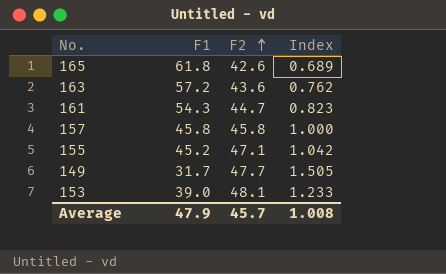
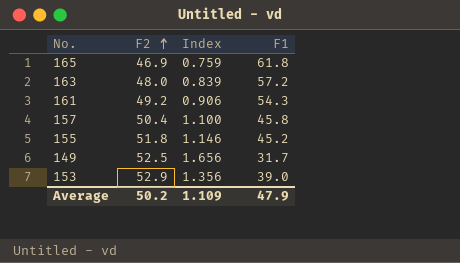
column F1 | position: 2 -> 4
165 | F2: 42.6 -> 46.9
165 | Index: 0.689 -> 0.759
163 | F2: 43.6 -> 48.0
163 | Index: 0.762 -> 0.839
161 | F2: 44.7 -> 49.2
161 | Index: 0.823 -> 0.906
157 | F2: 45.8 -> 50.4
157 | Index: 1.000 -> 1.100
155 | F2: 47.1 -> 51.8
155 | Index: 1.042 -> 1.146
149 | F2: 47.7 -> 52.5
149 | Index: 1.505 -> 1.656
153 | F2: 48.1 -> 52.9
153 | Index: 1.233 -> 1.356
Average | F2: 45.7 -> 50.2
Average | Index: 1.008 -> 1.109

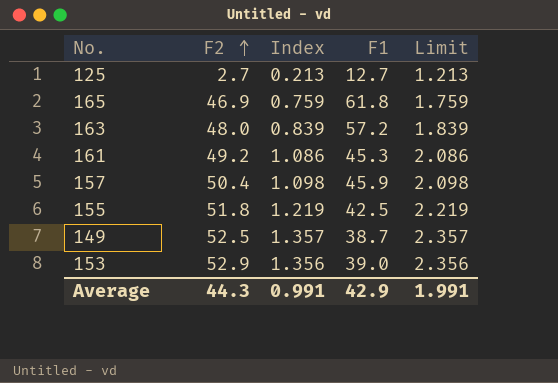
column Limit | formula: none -> [Index] + 1
row 125: none -> 2.7 | 0.213 | 12.7 | 1.213
161 | Index: 0.906 -> 1.086
161 | F1: 54.3 -> 45.3
157 | Index: 1.100 -> 1.098
157 | F1: 45.8 -> 45.9
155 | Index: 1.146 -> 1.219
155 | F1: 45.2 -> 42.5
149 | Index: 1.656 -> 1.357
149 | F1: 31.7 -> 38.7
Average | F2: 50.2 -> 44.3
Average | Index: 1.109 -> 0.991
Average | F1: 47.9 -> 42.9

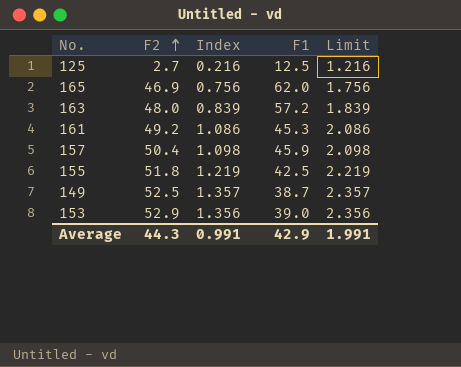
125 | Index: 0.213 -> 0.216
125 | F1: 12.7 -> 12.5
125 | Limit: 1.213 -> 1.216
165 | Index: 0.759 -> 0.756
165 | F1: 61.8 -> 62.0
165 | Limit: 1.759 -> 1.756

